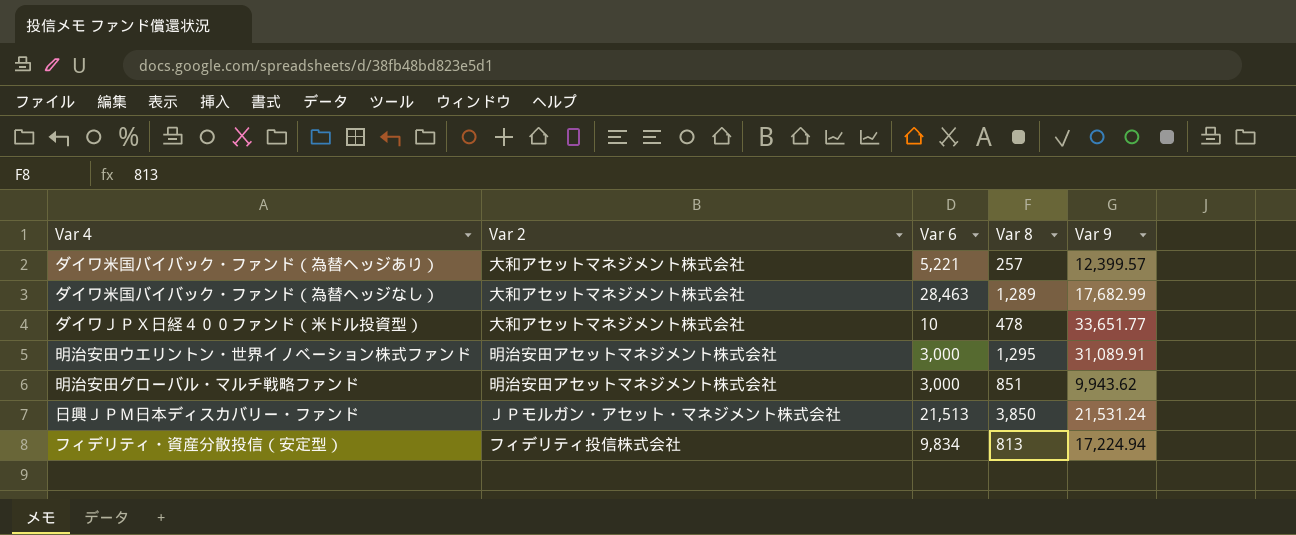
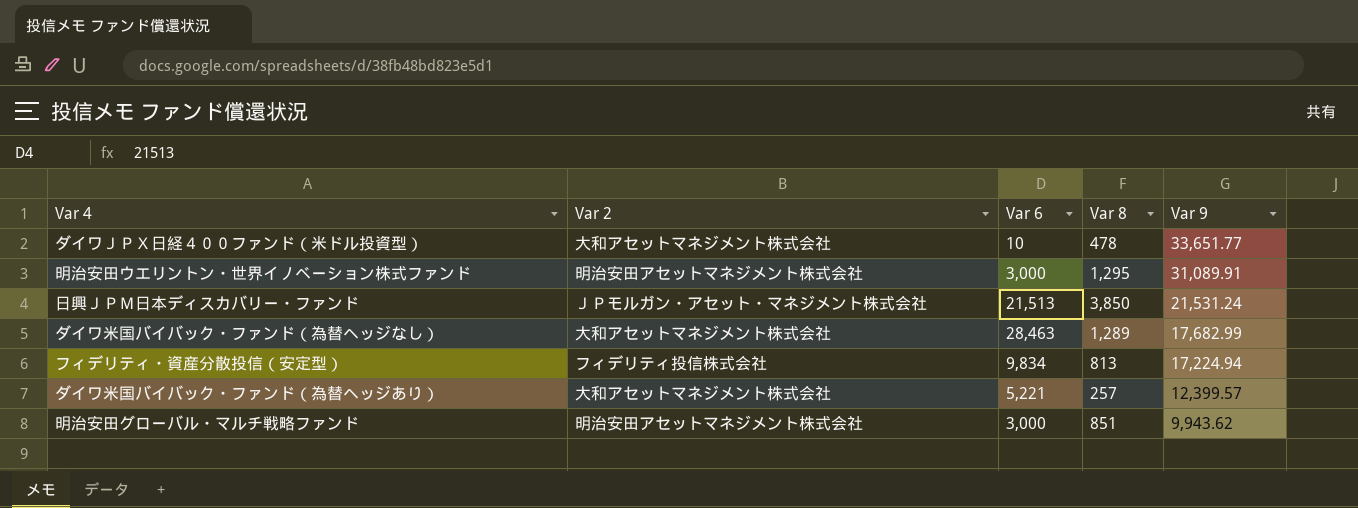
row order: none -> Var 9 descending

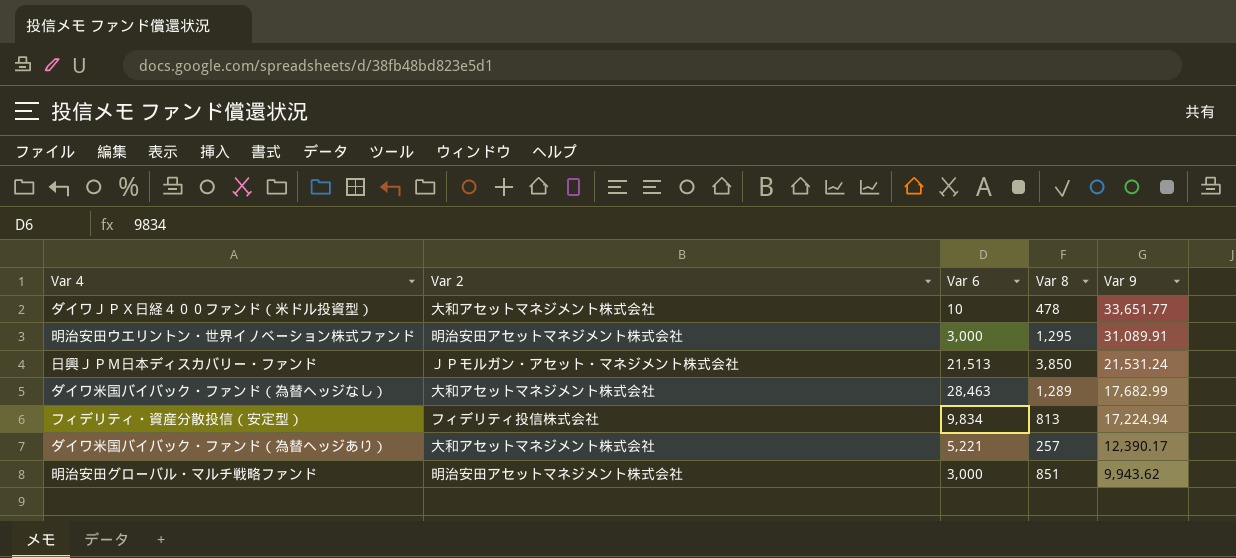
ダイワ米国バイバック・ファンド（為替ヘッジあり） | Var 9: 12,399.57 -> 12,390.17

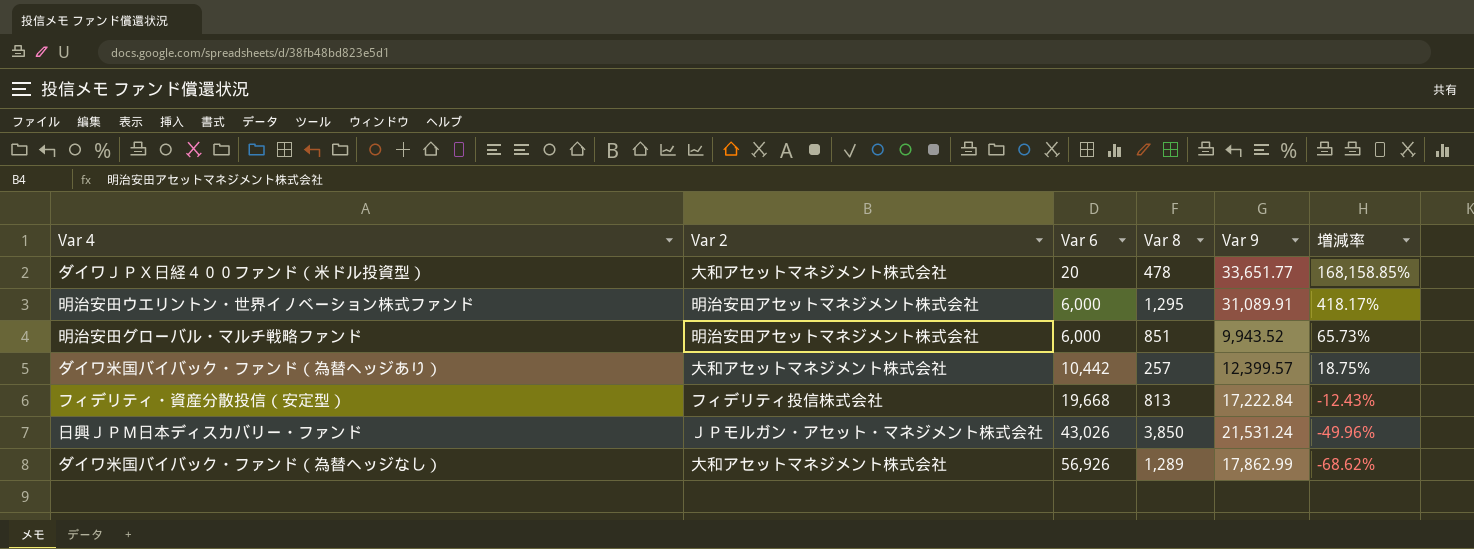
row order: Var 9 descending -> Var 6 ascending
column 増減率 | formula: none -> ([Var 9] - [Var 6]) / [Var 6]
ダイワＪＰＸ日経４００ファンド（米ドル投資型） | Var 6: 10 -> 20
明治安田ウエリントン・世界イノベーション株式ファンド | Var 6: 3,000 -> 6,000
明治安田グローバル・マルチ戦略ファンド | Var 6: 3,000 -> 6,000
明治安田グローバル・マルチ戦略ファンド | Var 9: 9,943.62 -> 9,943.52
ダイワ米国バイバック・ファンド（為替ヘッジあり） | Var 6: 5,221 -> 10,442
ダイワ米国バイバック・ファンド（為替ヘッジあり） | Var 9: 12,390.17 -> 12,399.57
フィデリティ・資産分散投信（安定型） | Var 6: 9,834 -> 19,668
フィデリティ・資産分散投信（安定型） | Var 9: 17,224.94 -> 17,222.84
日興ＪＰＭ日本ディスカバリー・ファンド | Var 6: 21,513 -> 43,026
ダイワ米国バイバック・ファンド（為替ヘッジなし） | Var 6: 28,463 -> 56,926
ダイワ米国バイバック・ファンド（為替ヘッジなし） | Var 9: 17,682.99 -> 17,862.99

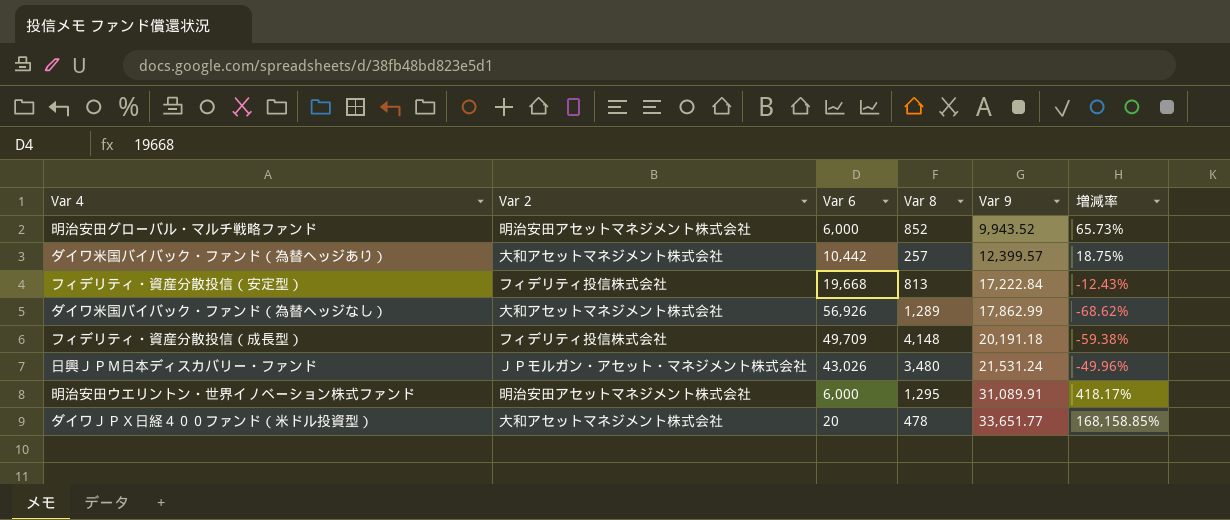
row order: Var 6 ascending -> Var 9 ascending
明治安田グローバル・マルチ戦略ファンド | Var 8: 851 -> 852
row フィデリティ・資産分散投信（成長型）: none -> フィデリティ投信株式会社 | 49,709 | 4,148 | 20,191.18 | -59.38%
日興ＪＰＭ日本ディスカバリー・ファンド | Var 8: 3,850 -> 3,480

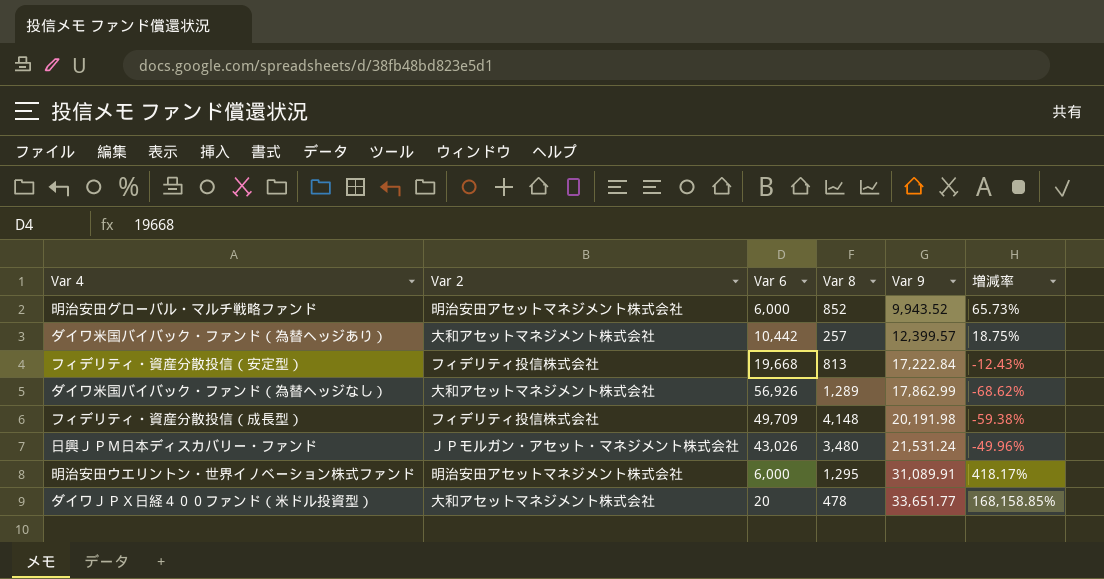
フィデリティ・資産分散投信（成長型） | Var 9: 20,191.18 -> 20,191.98

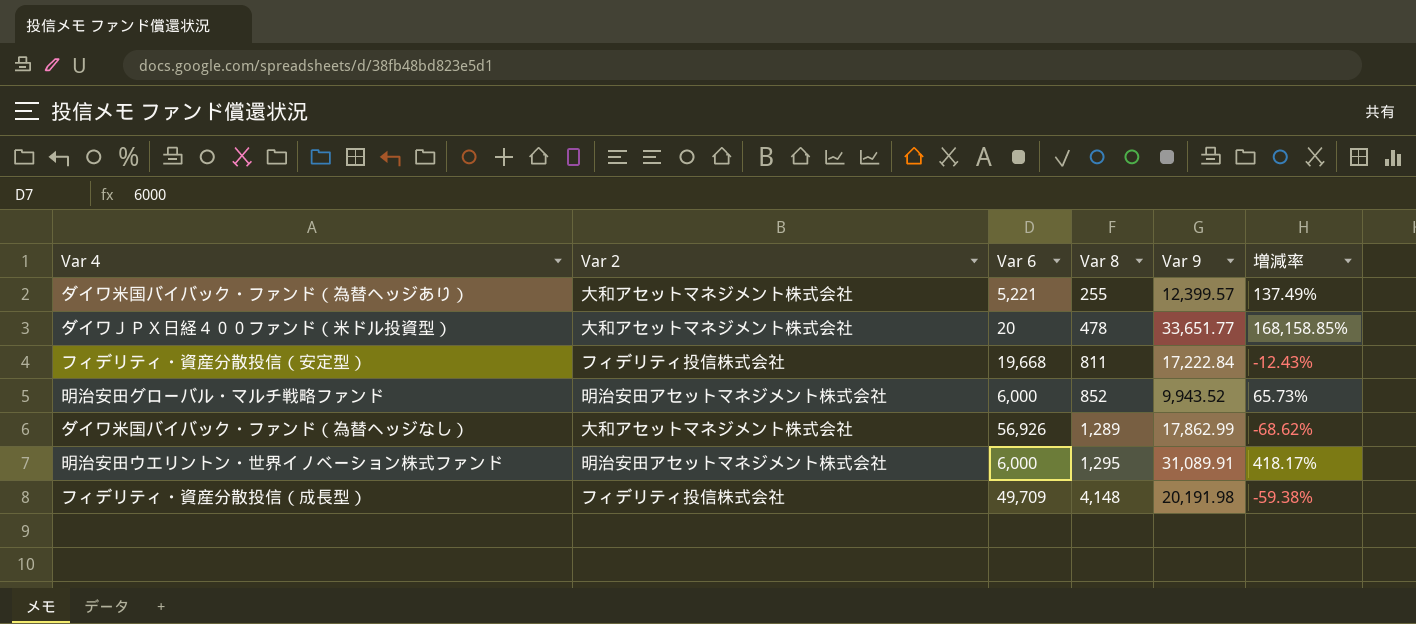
row order: Var 9 ascending -> Var 8 ascending
row 日興ＪＰＭ日本ディスカバリー・ファンド: ＪＰモルガン・アセット・マネジメント株式会社 | 43,026 | 3,480 | 21,531.24 | -49.96% -> none
ダイワ米国バイバック・ファンド（為替ヘッジあり） | Var 6: 10,442 -> 5,221
ダイワ米国バイバック・ファンド（為替ヘッジあり） | Var 8: 257 -> 255
ダイワ米国バイバック・ファンド（為替ヘッジあり） | 増減率: 18.75% -> 137.49%
フィデリティ・資産分散投信（安定型） | Var 8: 813 -> 811

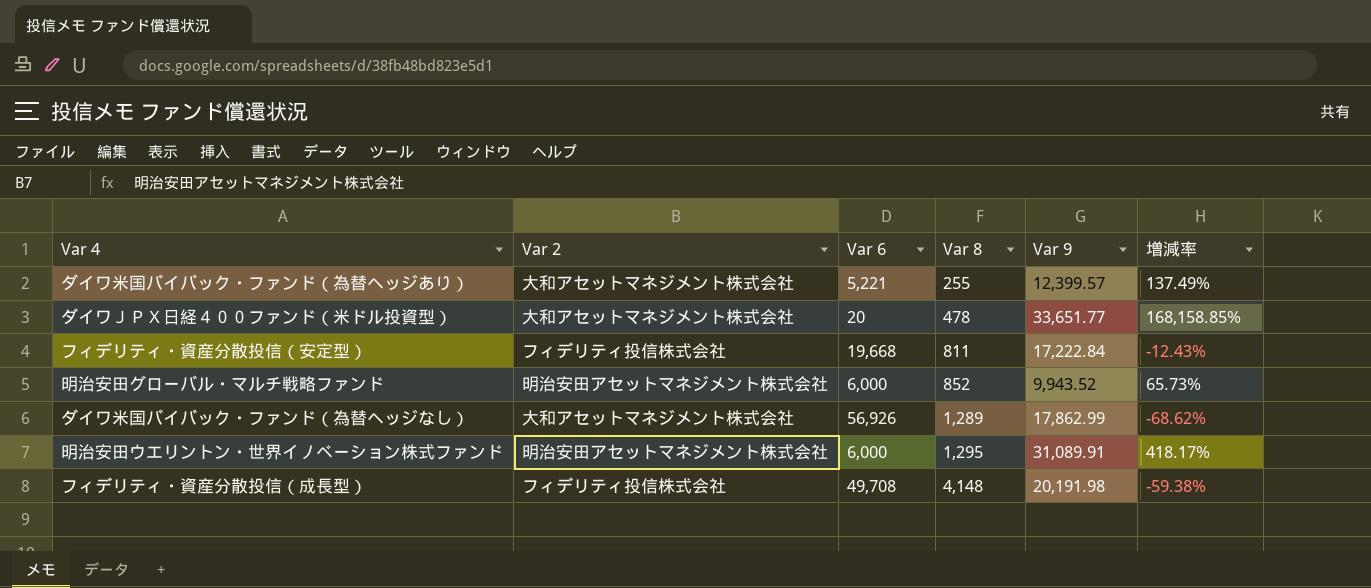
フィデリティ・資産分散投信（成長型） | Var 6: 49,709 -> 49,708

